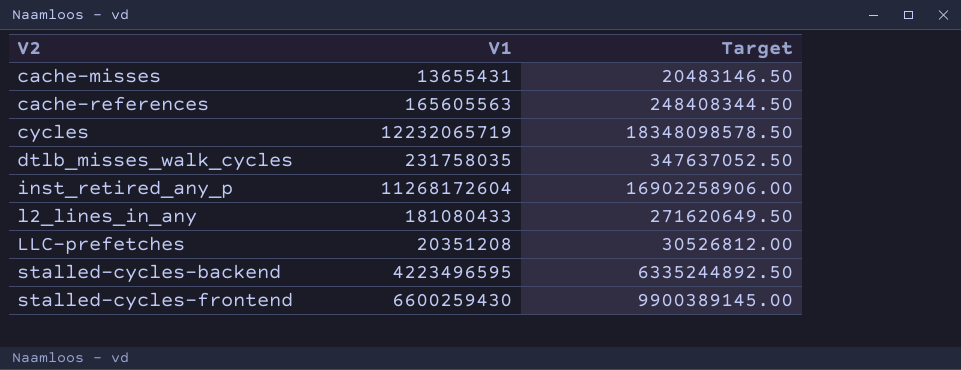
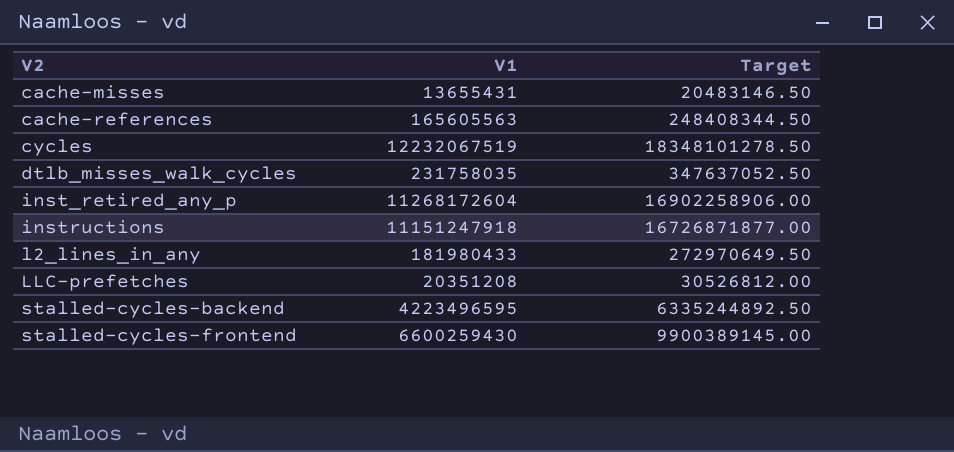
cycles | V1: 12232065719 -> 12232067519
cycles | Target: 18348098578.50 -> 18348101278.50
row instructions: none -> 11151247918 | 16726871877.00
l2_lines_in_any | V1: 181080433 -> 181980433
l2_lines_in_any | Target: 271620649.50 -> 272970649.50

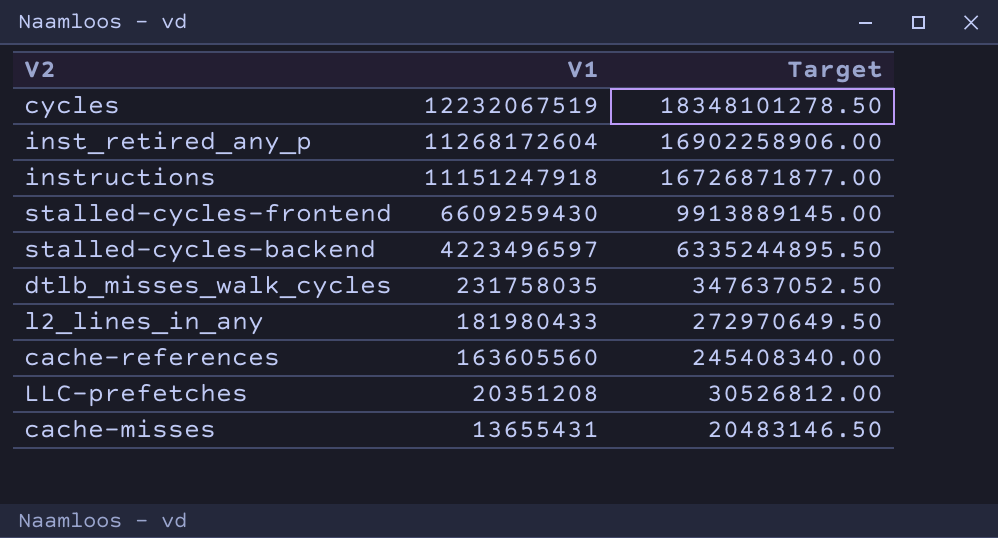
row order: V2 ascending -> V1 descending
stalled-cycles-frontend | V1: 6600259430 -> 6609259430
stalled-cycles-frontend | Target: 9900389145.00 -> 9913889145.00
stalled-cycles-backend | V1: 4223496595 -> 4223496597
stalled-cycles-backend | Target: 6335244892.50 -> 6335244895.50
cache-references | V1: 165605563 -> 163605560
cache-references | Target: 248408344.50 -> 245408340.00

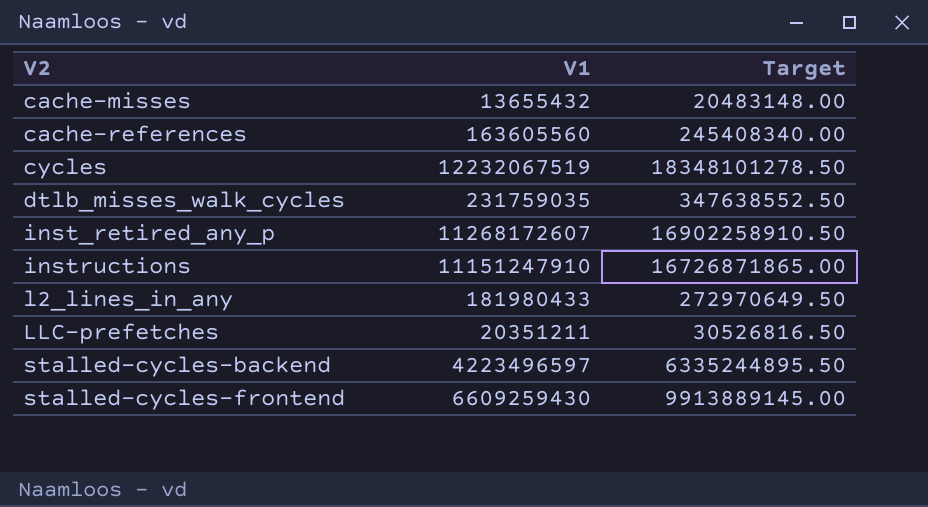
row order: V1 descending -> V2 ascending
cache-misses | V1: 13655431 -> 13655432
cache-misses | Target: 20483146.50 -> 20483148.00
dtlb_misses_walk_cycles | V1: 231758035 -> 231759035
dtlb_misses_walk_cycles | Target: 347637052.50 -> 347638552.50
inst_retired_any_p | V1: 11268172604 -> 11268172607
inst_retired_any_p | Target: 16902258906.00 -> 16902258910.50
instructions | V1: 11151247918 -> 11151247910
instructions | Target: 16726871877.00 -> 16726871865.00
LLC-prefetches | V1: 20351208 -> 20351211
LLC-prefetches | Target: 30526812.00 -> 30526816.50

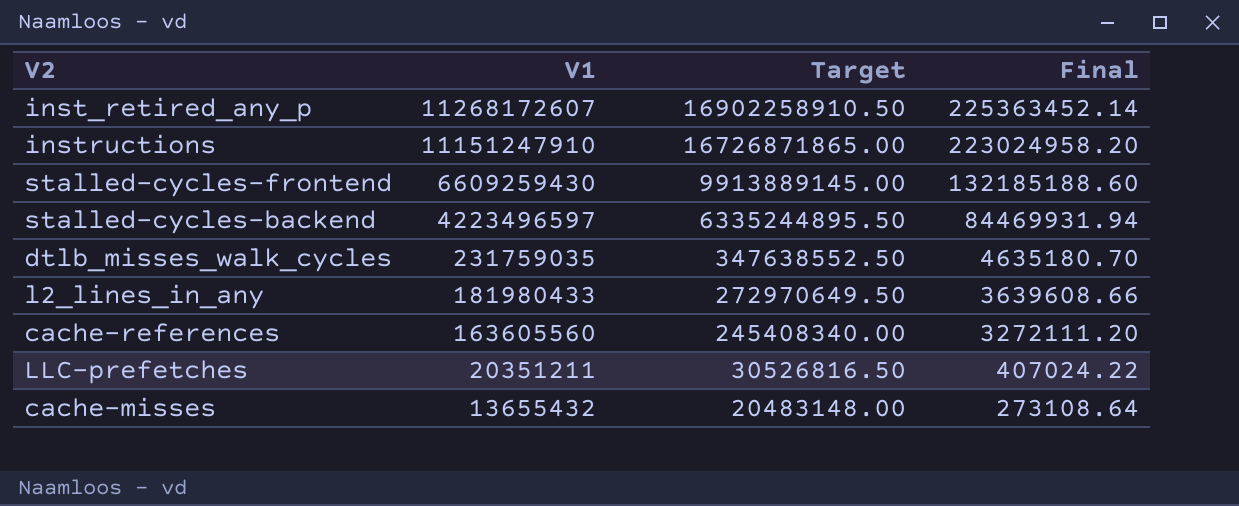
row order: V2 ascending -> V1 descending
column Final | formula: none -> [V1] * 0.02
row cycles: 12232067519 | 18348101278.50 -> none

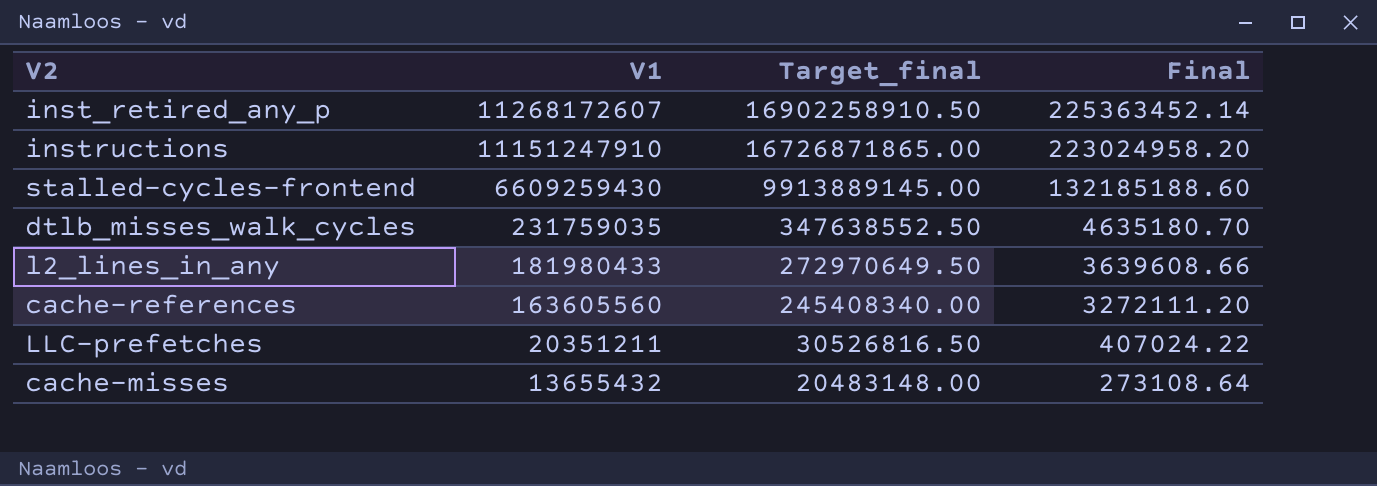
column name: Target -> Target_final
row stalled-cycles-backend: 4223496597 | 6335244895.50 | 84469931.94 -> none

